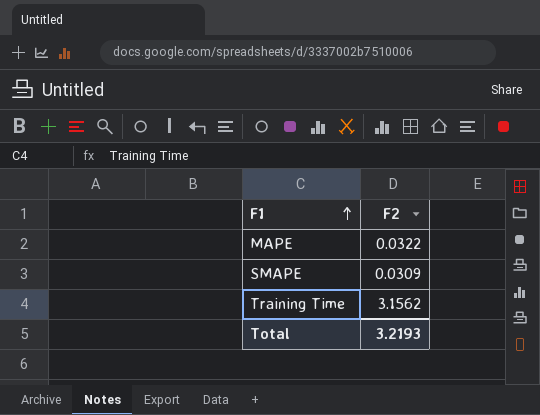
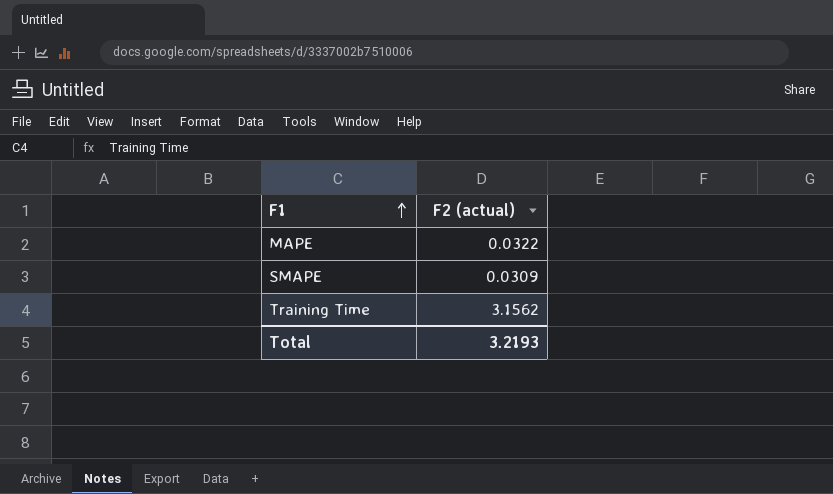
column name: F2 -> F2 (actual)

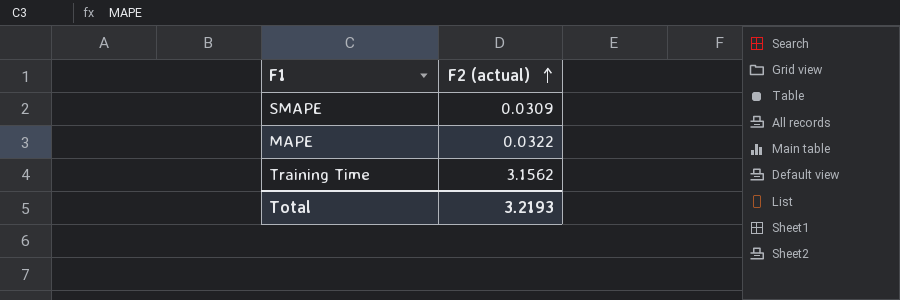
row order: F1 ascending -> F2 (actual) ascending

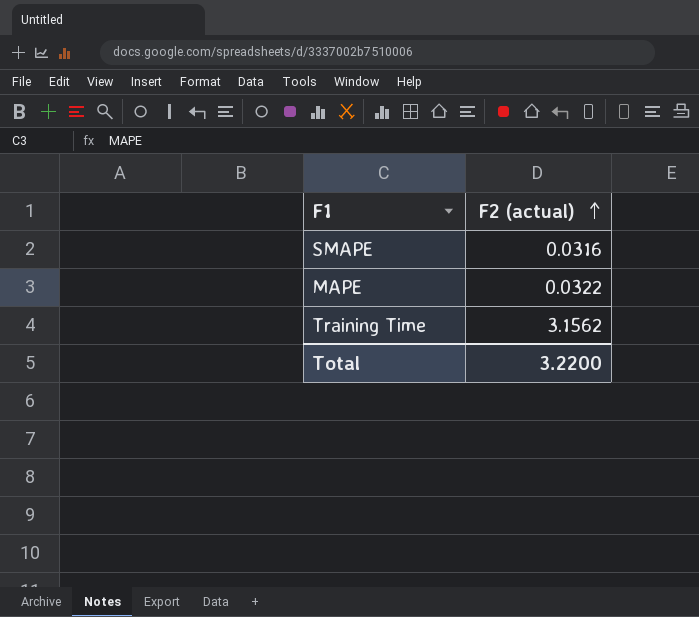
SMAPE | F2 (actual): 0.0309 -> 0.0316
Total | F2 (actual): 3.2193 -> 3.2200

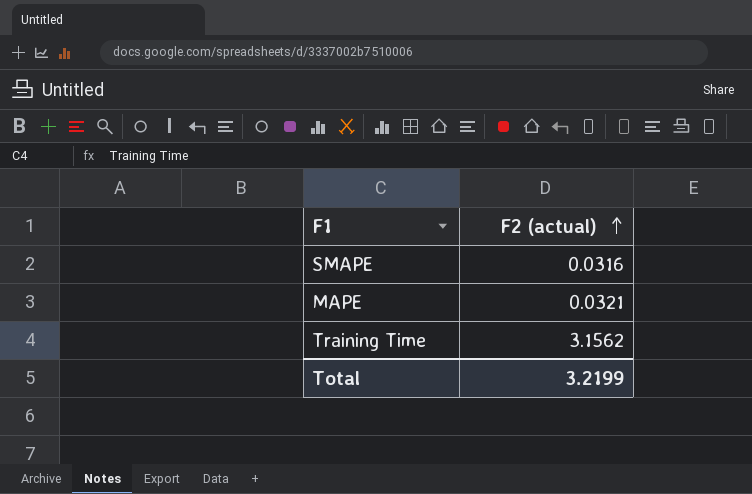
MAPE | F2 (actual): 0.0322 -> 0.0321
Total | F2 (actual): 3.2200 -> 3.2199

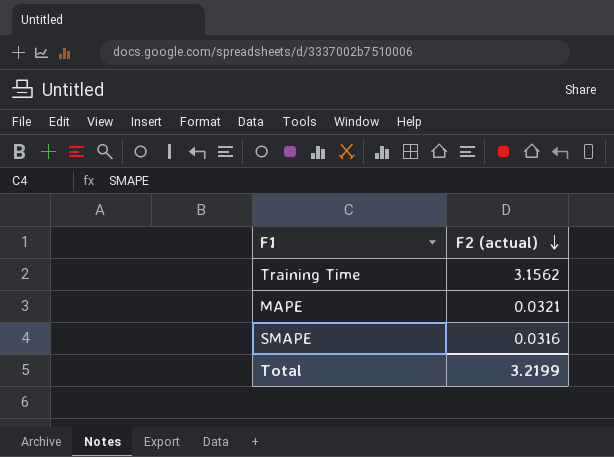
row order: F2 (actual) ascending -> F2 (actual) descending

